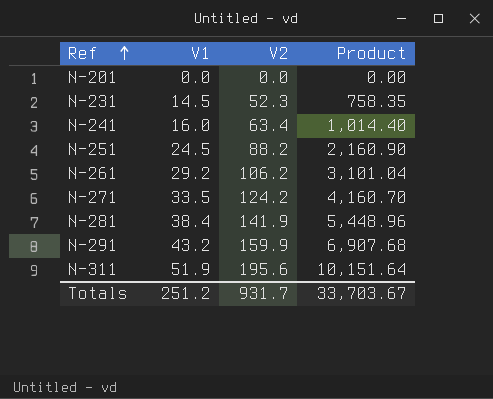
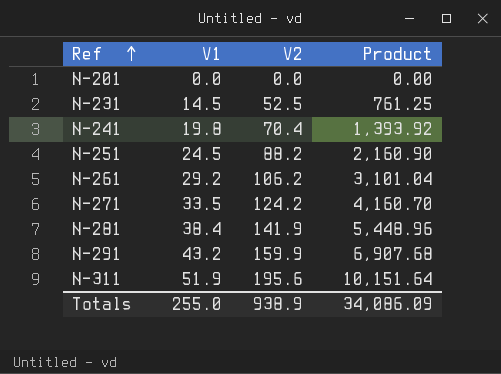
N-231 | V2: 52.3 -> 52.5
N-231 | Product: 758.35 -> 761.25
N-241 | V1: 16.0 -> 19.8
N-241 | V2: 63.4 -> 70.4
N-241 | Product: 1,014.40 -> 1,393.92
Totals | V1: 251.2 -> 255.0
Totals | V2: 931.7 -> 938.9
Totals | Product: 33,703.67 -> 34,086.09

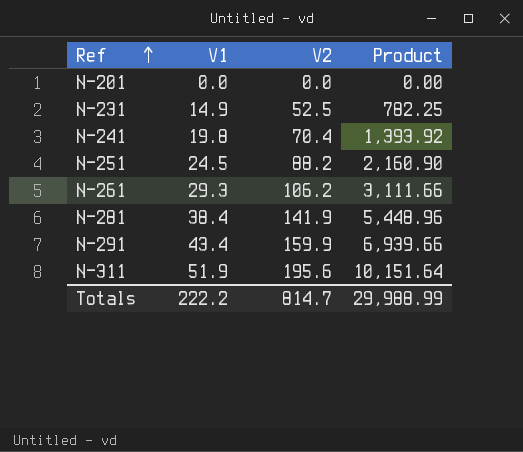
row N-271: 33.5 | 124.2 | 4,160.70 -> none
N-231 | V1: 14.5 -> 14.9
N-231 | Product: 761.25 -> 782.25
N-261 | V1: 29.2 -> 29.3
N-261 | Product: 3,101.04 -> 3,111.66
N-291 | V1: 43.2 -> 43.4
N-291 | Product: 6,907.68 -> 6,939.66
Totals | V1: 255.0 -> 222.2
Totals | V2: 938.9 -> 814.7
Totals | Product: 34,086.09 -> 29,988.99

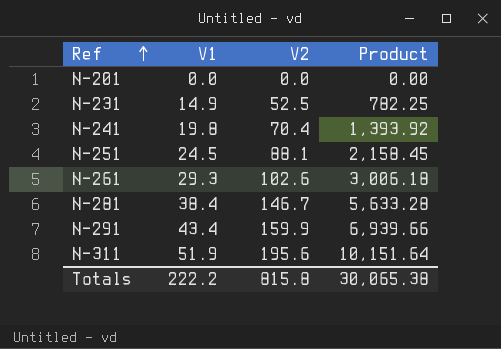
N-251 | V2: 88.2 -> 88.1
N-251 | Product: 2,160.90 -> 2,158.45
N-261 | V2: 106.2 -> 102.6
N-261 | Product: 3,111.66 -> 3,006.18
N-281 | V2: 141.9 -> 146.7
N-281 | Product: 5,448.96 -> 5,633.28
Totals | V2: 814.7 -> 815.8
Totals | Product: 29,988.99 -> 30,065.38

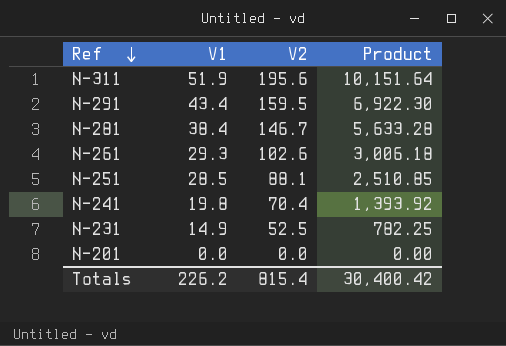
row order: Ref ascending -> Ref descending
N-291 | V2: 159.9 -> 159.5
N-291 | Product: 6,939.66 -> 6,922.30
N-251 | V1: 24.5 -> 28.5
N-251 | Product: 2,158.45 -> 2,510.85
Totals | V1: 222.2 -> 226.2
Totals | V2: 815.8 -> 815.4
Totals | Product: 30,065.38 -> 30,400.42

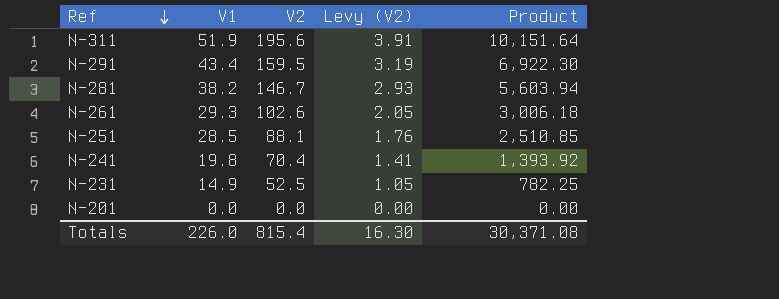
column Levy (V2) | formula: none -> [V2] * 0.02
N-281 | V1: 38.4 -> 38.2
N-281 | Product: 5,633.28 -> 5,603.94
Totals | V1: 226.2 -> 226.0
Totals | Product: 30,400.42 -> 30,371.08

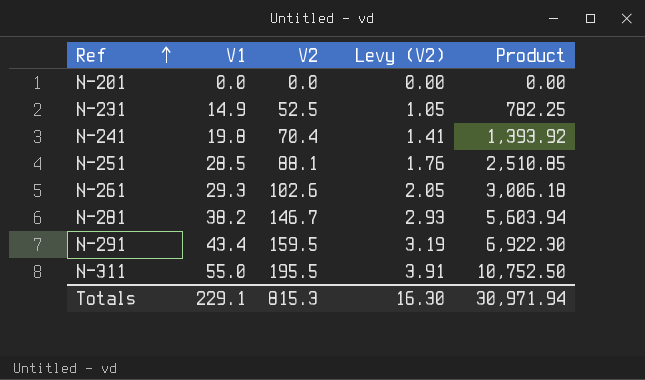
row order: Ref descending -> Ref ascending
N-311 | V1: 51.9 -> 55.0
N-311 | V2: 195.6 -> 195.5
N-311 | Product: 10,151.64 -> 10,752.50
Totals | V1: 226.0 -> 229.1
Totals | V2: 815.4 -> 815.3
Totals | Product: 30,371.08 -> 30,971.94

